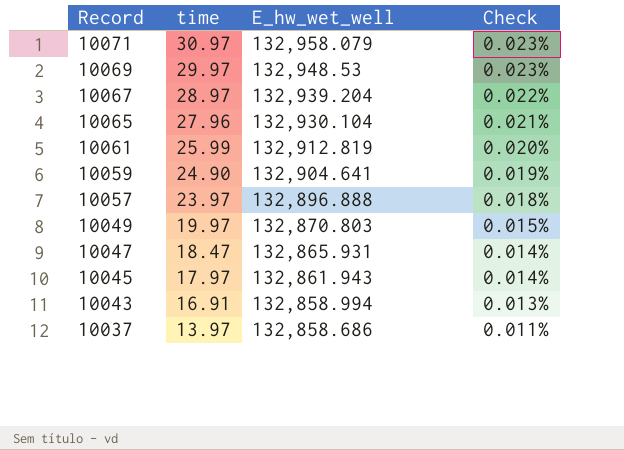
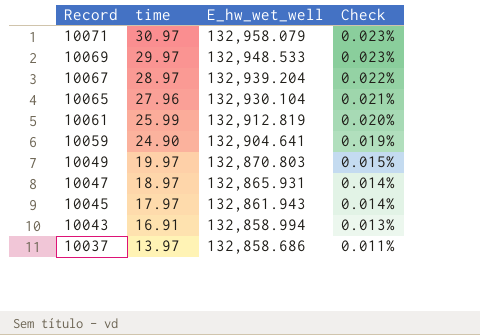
row 10057: 23.97 | 132,896.888 | 0.018% -> none
10069 | E_hw_wet_well: 132,948.53 -> 132,948.533
10047 | time: 18.47 -> 18.97

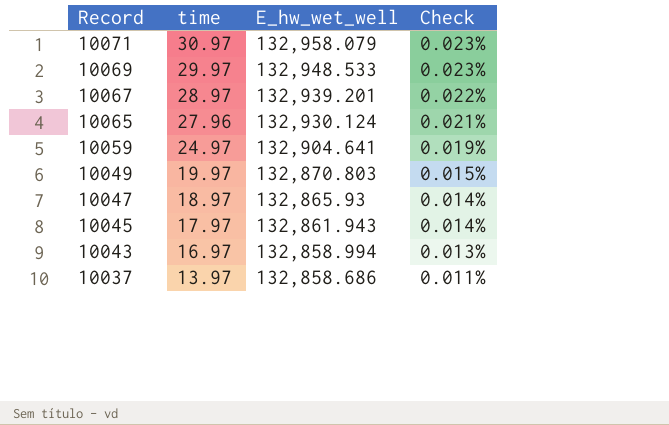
row 10061: 25.99 | 132,912.819 | 0.020% -> none
10067 | E_hw_wet_well: 132,939.204 -> 132,939.201
10065 | E_hw_wet_well: 132,930.104 -> 132,930.124
10059 | time: 24.90 -> 24.97
10047 | E_hw_wet_well: 132,865.931 -> 132,865.93
10043 | time: 16.91 -> 16.97

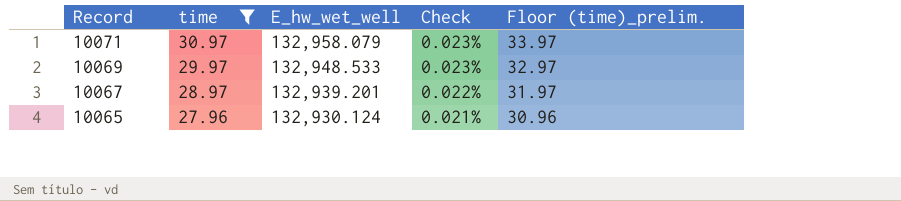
filter: none -> time >= 27.96
column Floor (time)_prelim. | formula: none -> [time] + 3

